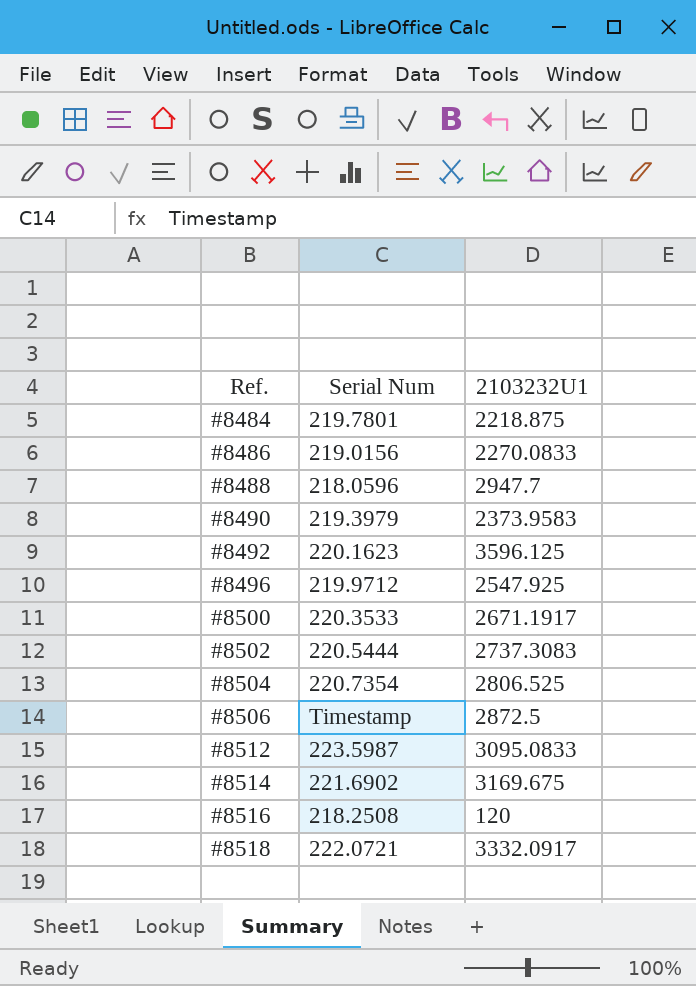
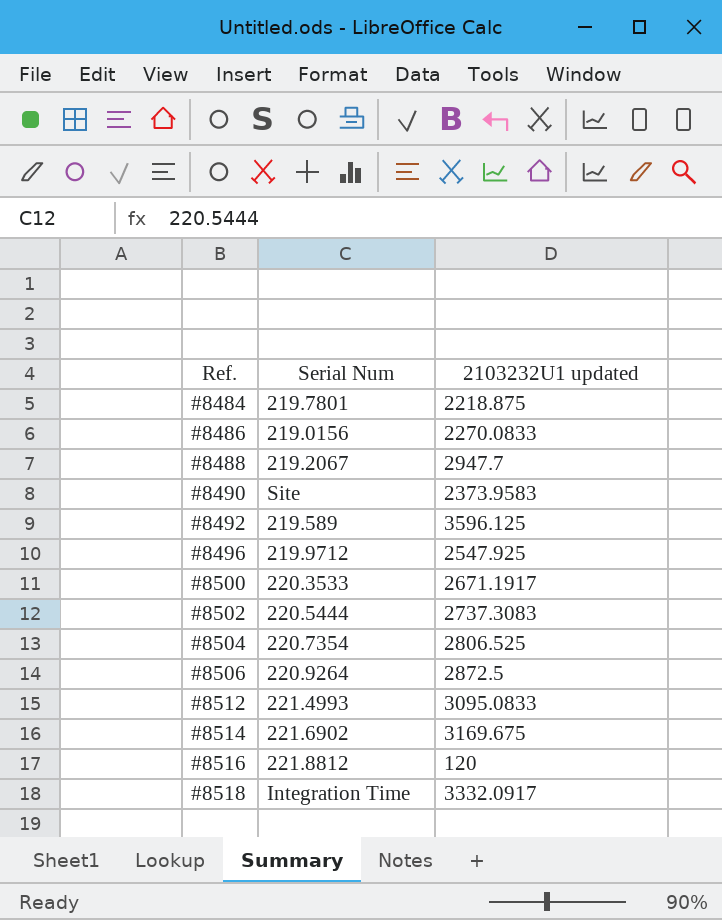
column name: 2103232U1 -> 2103232U1 updated
#8488 | Serial Num: 218.0596 -> 219.2067
#8490 | Serial Num: 219.3979 -> Site
#8492 | Serial Num: 220.1623 -> 219.589
#8506 | Serial Num: Timestamp -> 220.9264
#8512 | Serial Num: 223.5987 -> 221.4993
#8516 | Serial Num: 218.2508 -> 221.8812
#8518 | Serial Num: 222.0721 -> Integration Time

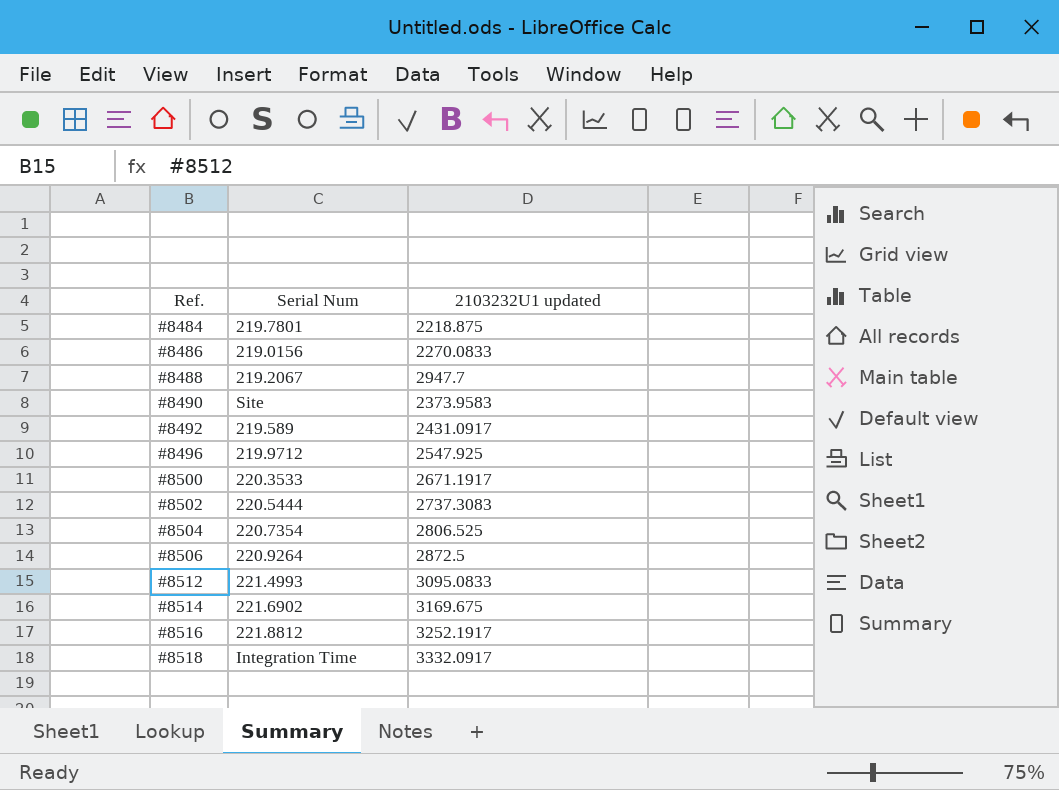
#8492 | 2103232U1 updated: 3596.125 -> 2431.0917
#8516 | 2103232U1 updated: 120 -> 3252.1917

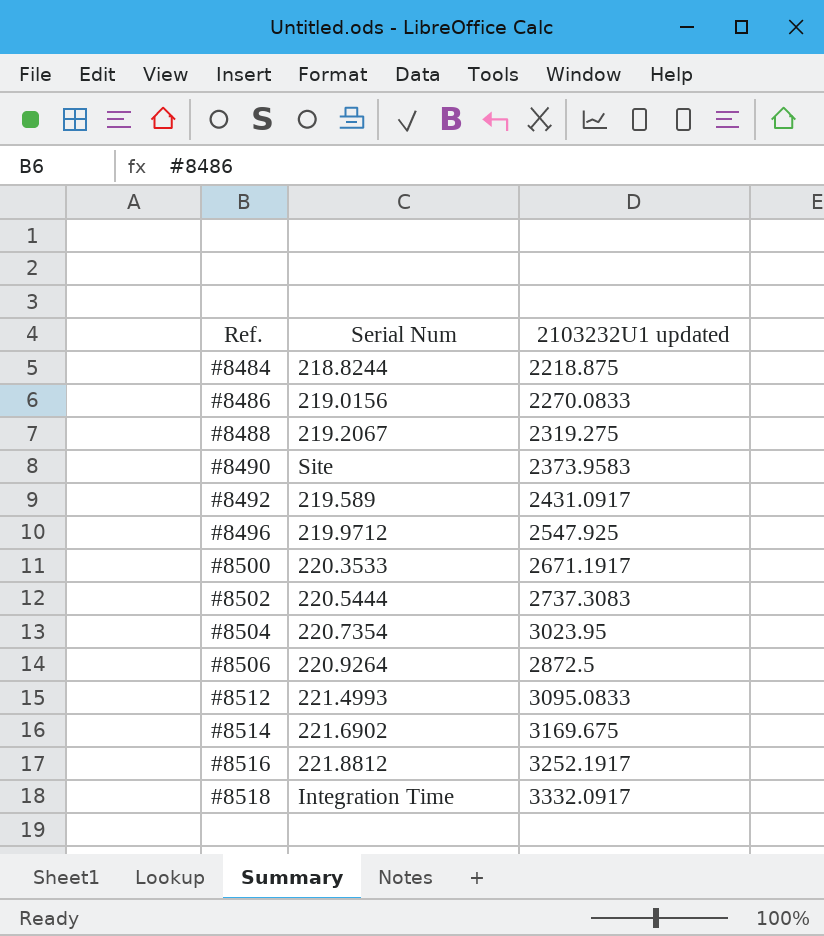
#8484 | Serial Num: 219.7801 -> 218.8244
#8488 | 2103232U1 updated: 2947.7 -> 2319.275
#8504 | 2103232U1 updated: 2806.525 -> 3023.95

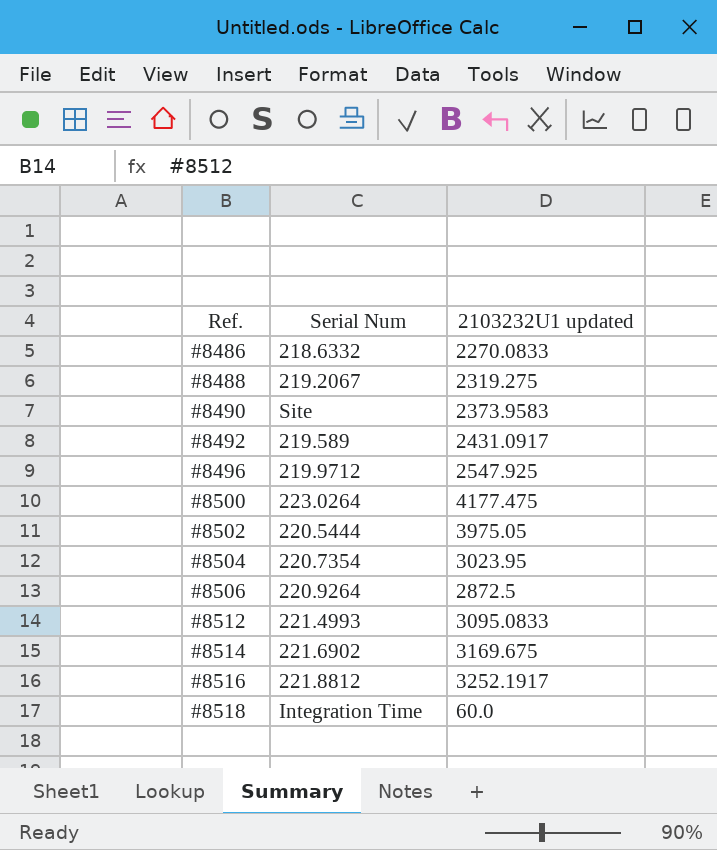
row #8484: 218.8244 | 2218.875 -> none
#8486 | Serial Num: 219.0156 -> 218.6332
#8500 | Serial Num: 220.3533 -> 223.0264
#8500 | 2103232U1 updated: 2671.1917 -> 4177.475
#8502 | 2103232U1 updated: 2737.3083 -> 3975.05
#8518 | 2103232U1 updated: 3332.0917 -> 60.0

